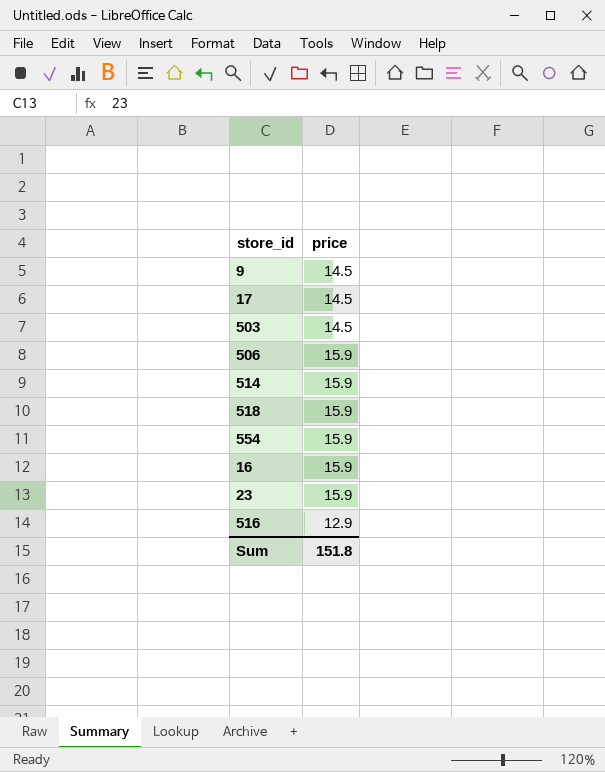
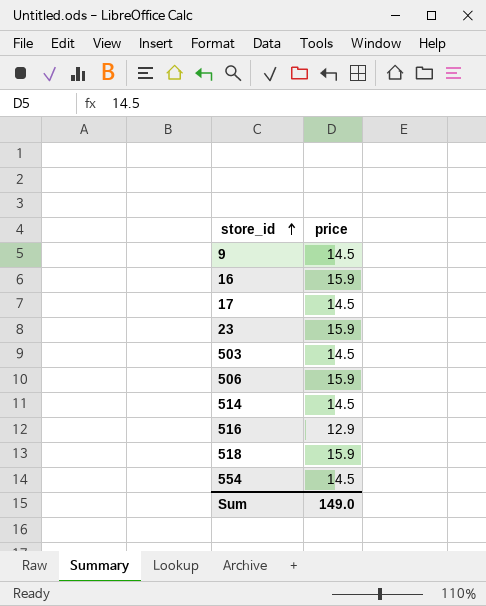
row order: none -> store_id ascending
514 | price: 15.9 -> 14.5
554 | price: 15.9 -> 14.5
Sum | price: 151.8 -> 149.0

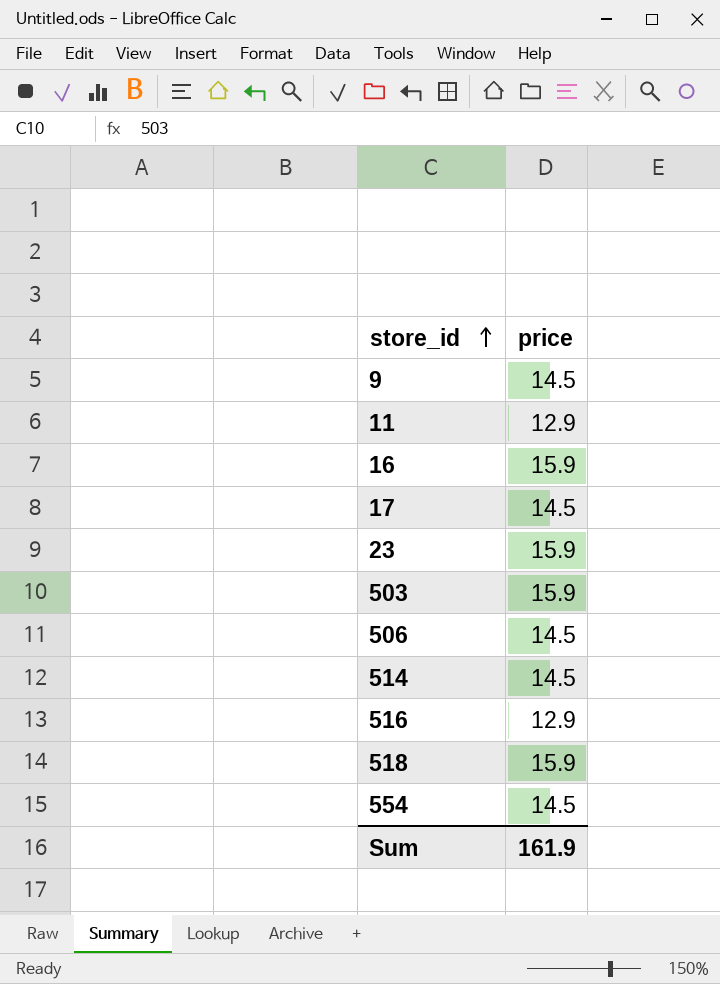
row 11: none -> 12.9
503 | price: 14.5 -> 15.9
506 | price: 15.9 -> 14.5
Sum | price: 149.0 -> 161.9

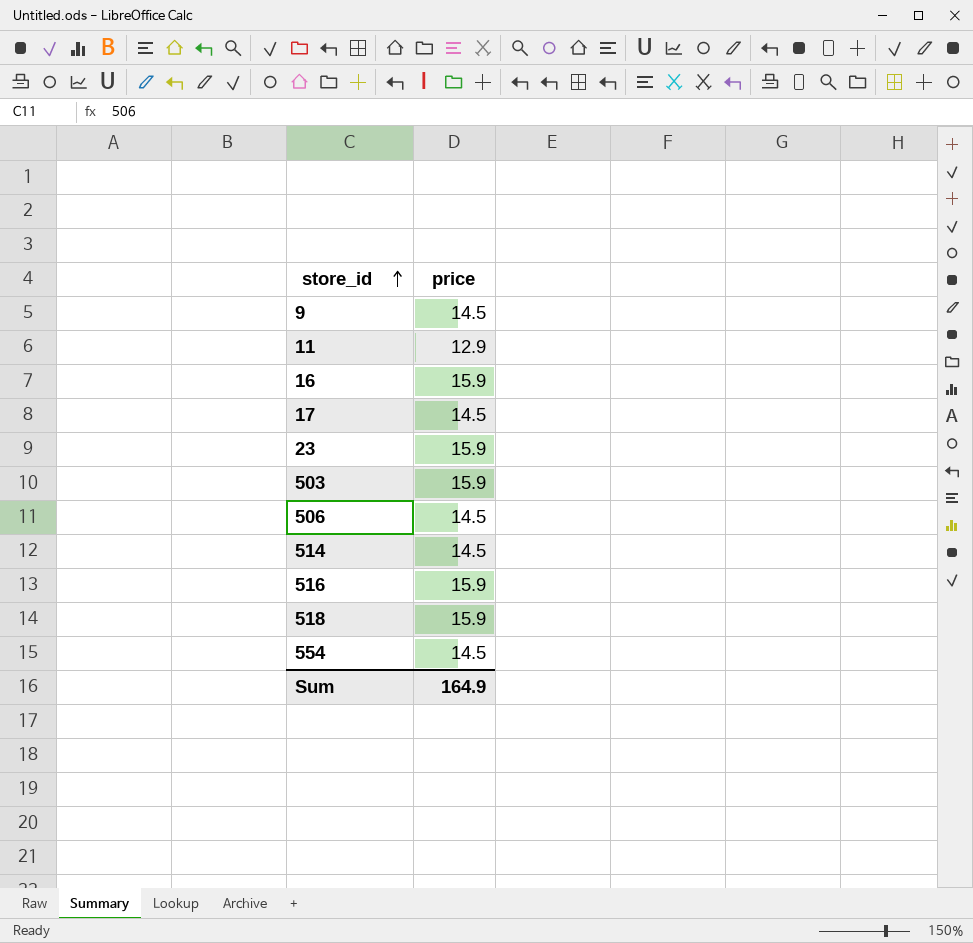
516 | price: 12.9 -> 15.9
Sum | price: 161.9 -> 164.9

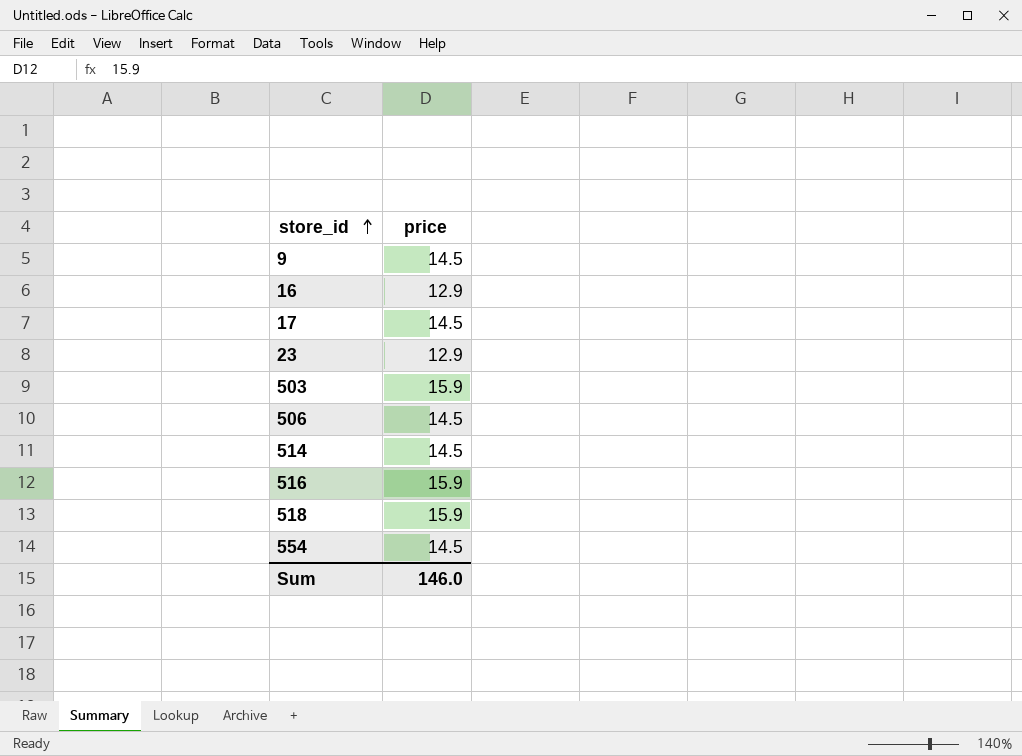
row 11: 12.9 -> none
16 | price: 15.9 -> 12.9
23 | price: 15.9 -> 12.9
Sum | price: 164.9 -> 146.0

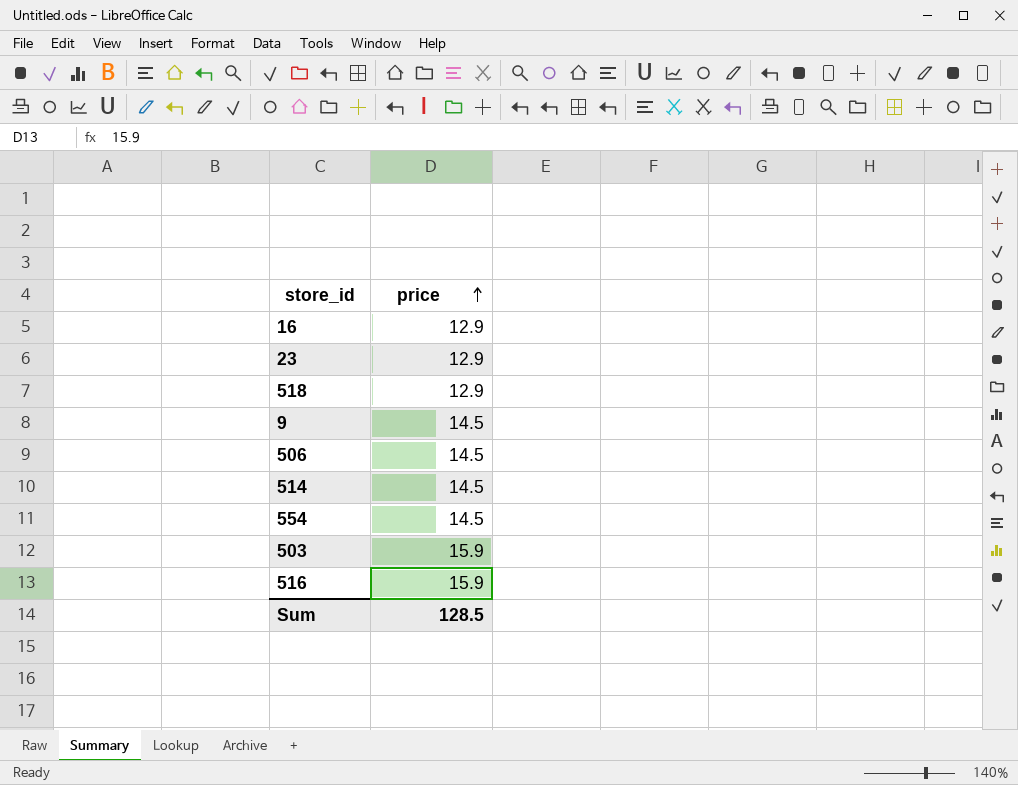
row order: store_id ascending -> price ascending
row 17: 14.5 -> none
518 | price: 15.9 -> 12.9
Sum | price: 146.0 -> 128.5

